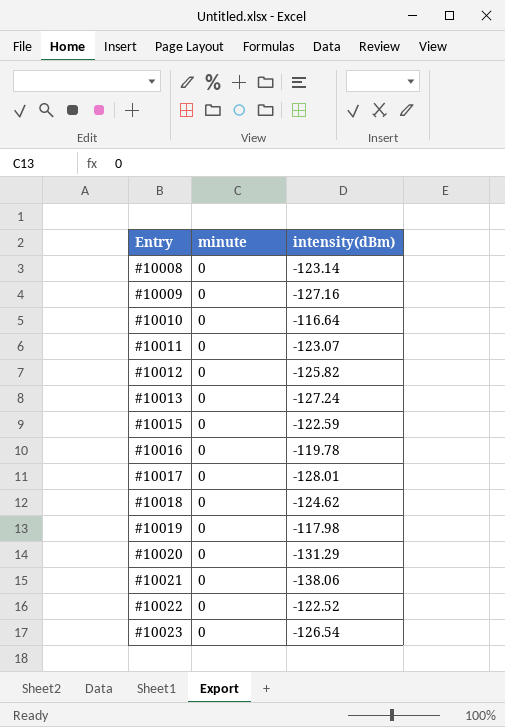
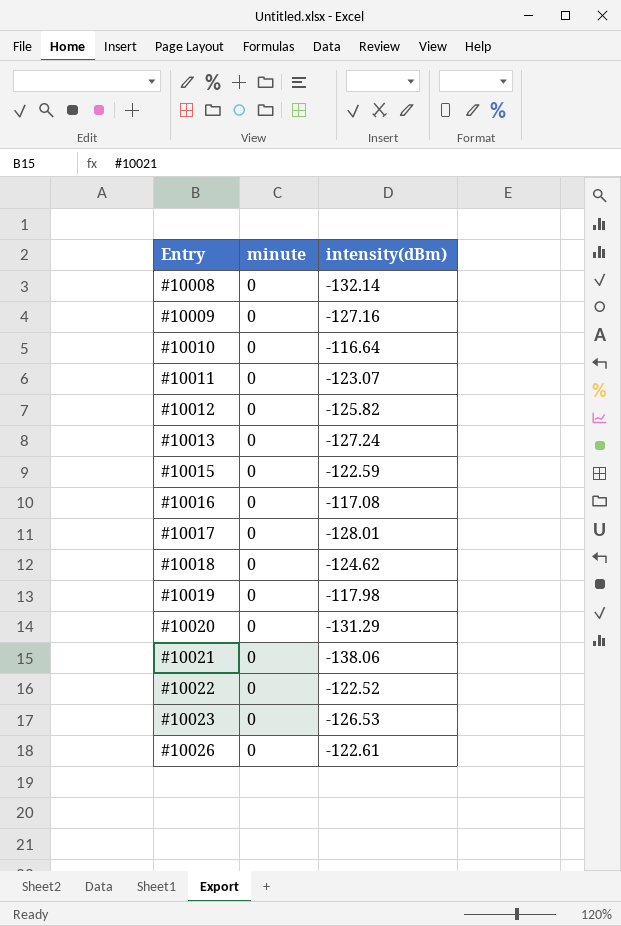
#10008 | intensity(dBm): -123.14 -> -132.14
#10016 | intensity(dBm): -119.78 -> -117.08
#10023 | intensity(dBm): -126.54 -> -126.53
row #10026: none -> 0 | -122.61

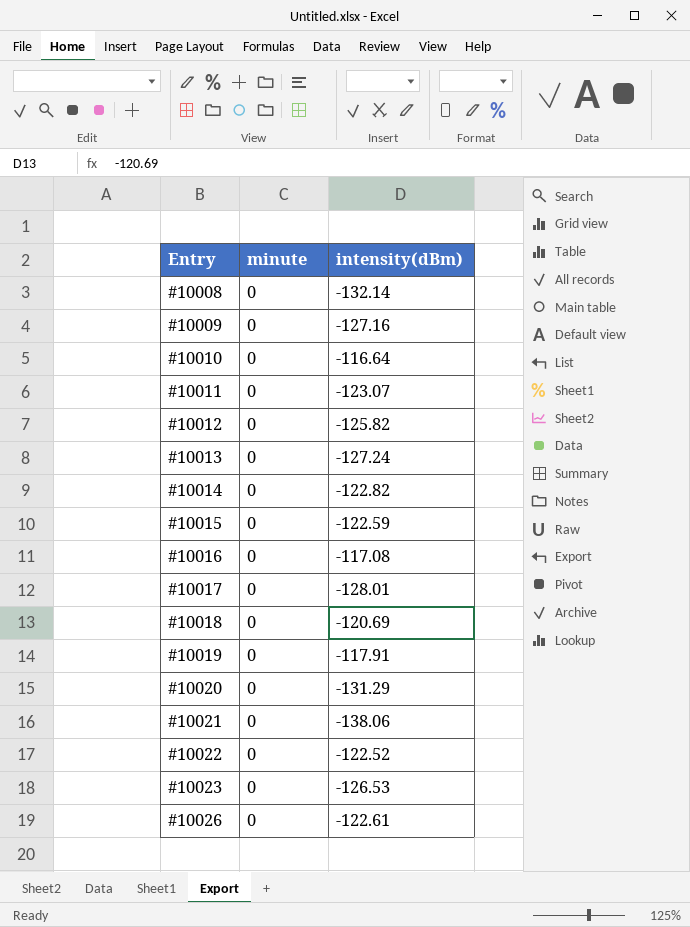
row #10014: none -> 0 | -122.82
#10018 | intensity(dBm): -124.62 -> -120.69
#10019 | intensity(dBm): -117.98 -> -117.91

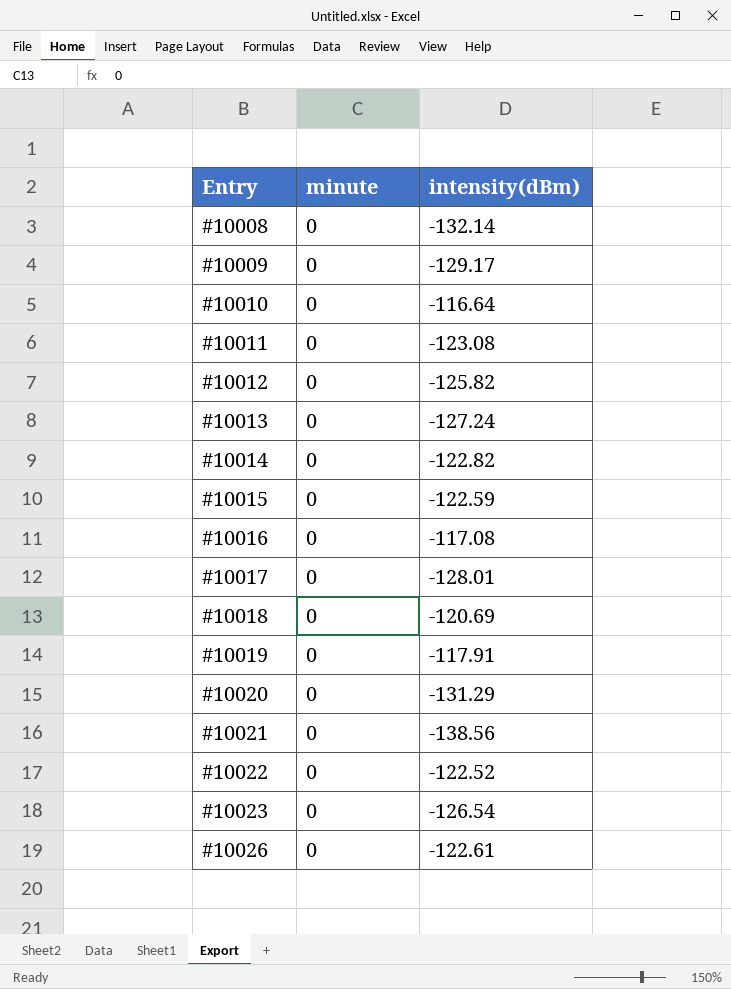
#10009 | intensity(dBm): -127.16 -> -129.17
#10011 | intensity(dBm): -123.07 -> -123.08
#10021 | intensity(dBm): -138.06 -> -138.56
#10023 | intensity(dBm): -126.53 -> -126.54

